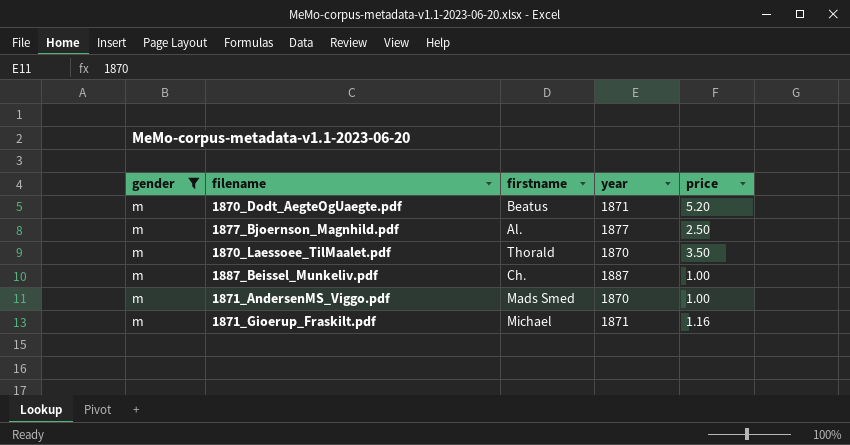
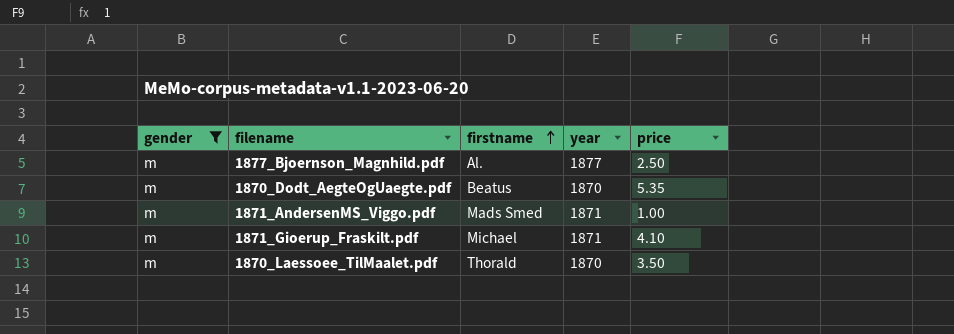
row order: none -> firstname ascending
row 1887_Beissel_Munkeliv.pdf: m | Ch. | 1887 | 1.00 -> none
1870_Dodt_AegteOgUaegte.pdf | year: 1871 -> 1870
1870_Dodt_AegteOgUaegte.pdf | price: 5.20 -> 5.35
1871_AndersenMS_Viggo.pdf | year: 1870 -> 1871
1871_Gioerup_Fraskilt.pdf | price: 1.16 -> 4.10

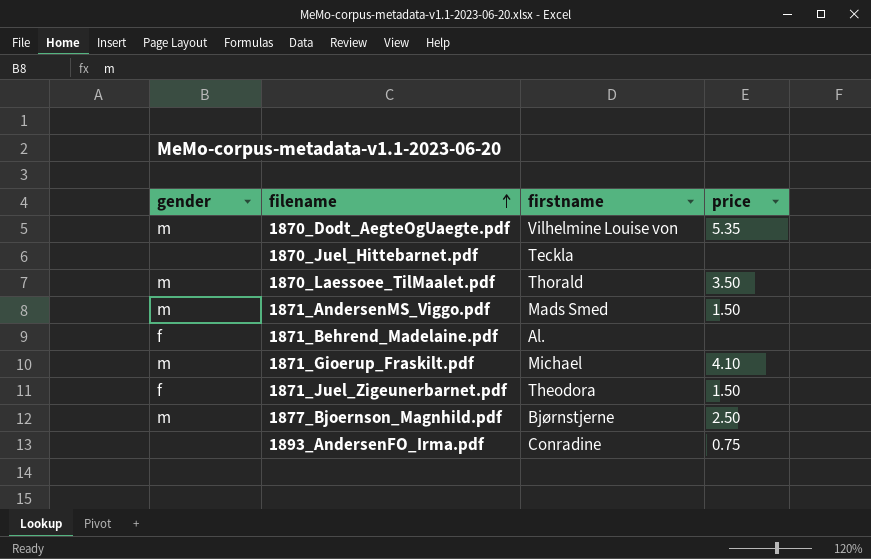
filter: gender = m -> none
row order: firstname ascending -> filename ascending
column year | position: 4 -> none
1870_Dodt_AegteOgUaegte.pdf | firstname: Beatus -> Vilhelmine Louise von
1871_AndersenMS_Viggo.pdf | price: 1.00 -> 1.50
1877_Bjoernson_Magnhild.pdf | firstname: Al. -> Bjørnstjerne

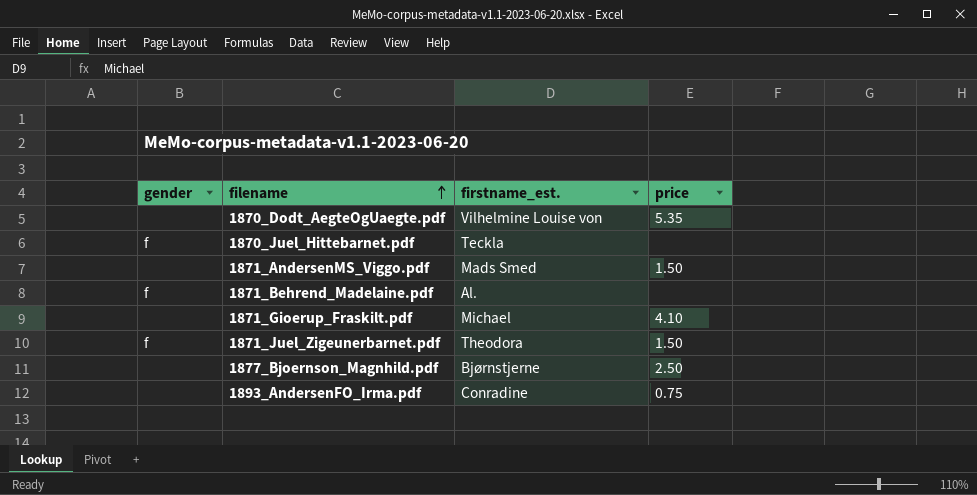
column name: firstname -> firstname_est.
row 1870_Laessoee_TilMaalet.pdf: m | Thorald | 3.50 -> none
1870_Dodt_AegteOgUaegte.pdf | gender: m -> none
1870_Juel_Hittebarnet.pdf | gender: none -> f
1871_AndersenMS_Viggo.pdf | gender: m -> none
1871_Gioerup_Fraskilt.pdf | gender: m -> none
1877_Bjoernson_Magnhild.pdf | gender: m -> none

